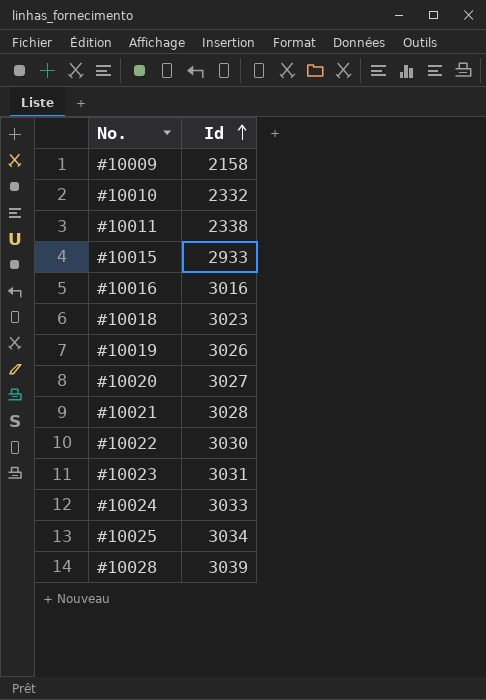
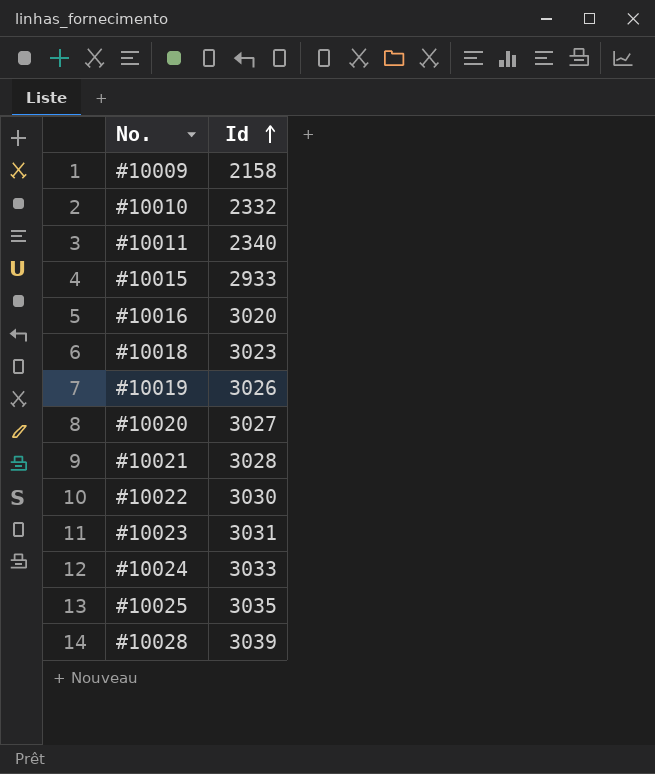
#10011 | Id: 2338 -> 2340
#10016 | Id: 3016 -> 3020
#10025 | Id: 3034 -> 3035

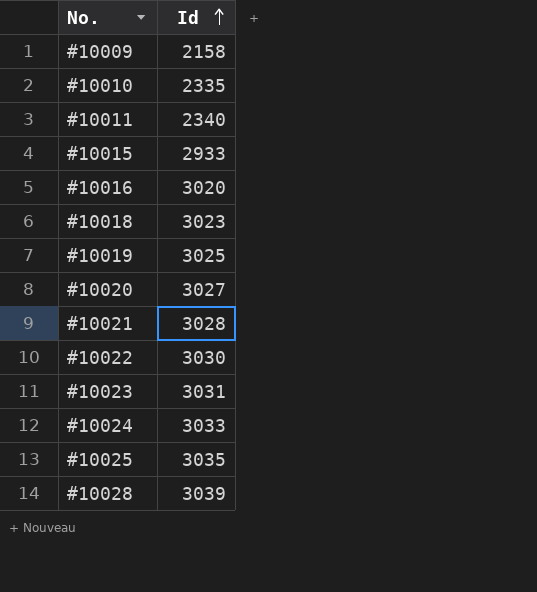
#10010 | Id: 2332 -> 2335
#10019 | Id: 3026 -> 3025

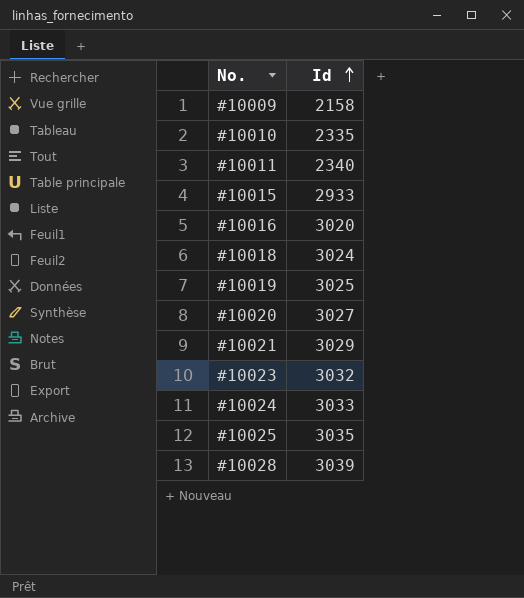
row #10022: 3030 -> none
#10018 | Id: 3023 -> 3024
#10021 | Id: 3028 -> 3029
#10023 | Id: 3031 -> 3032

